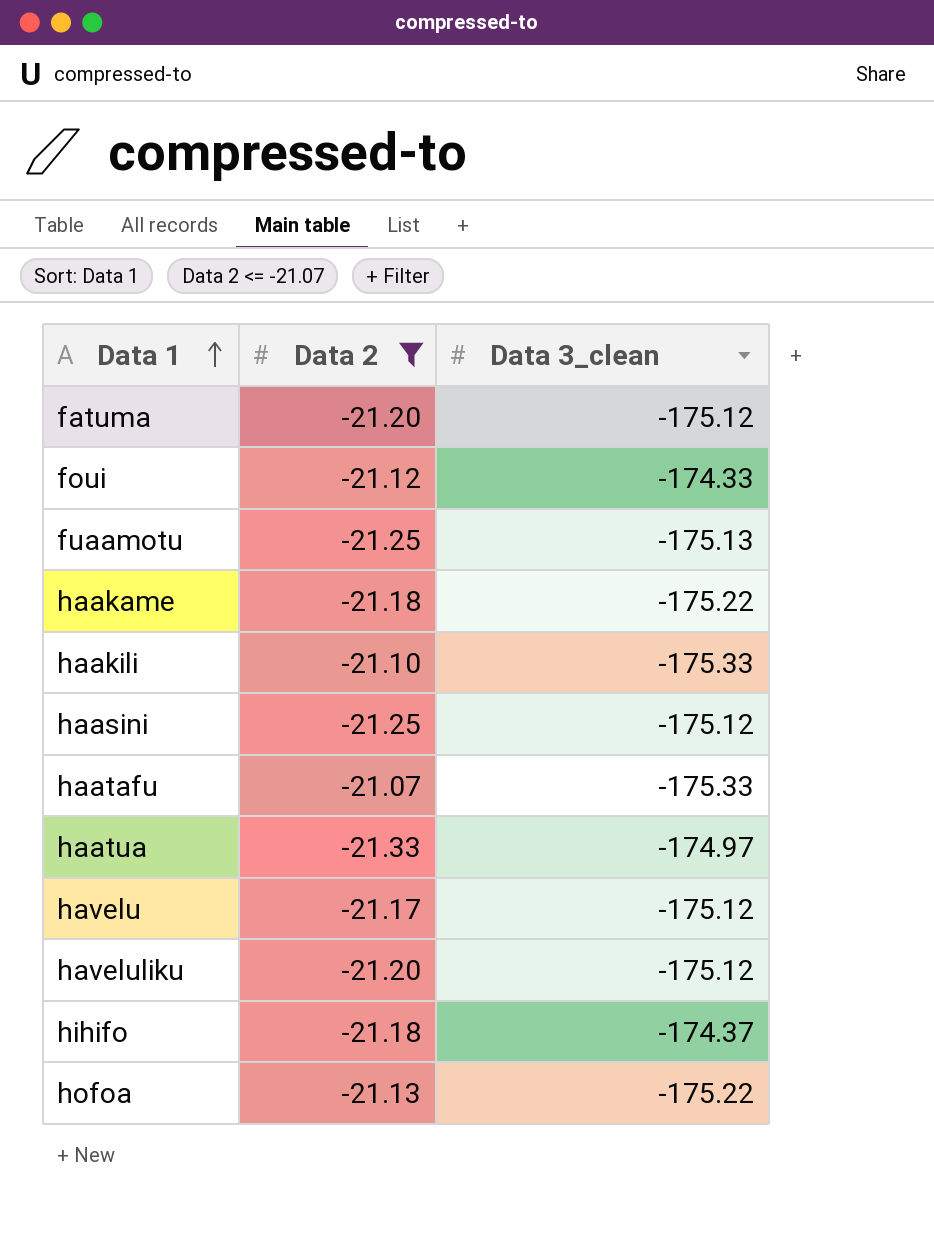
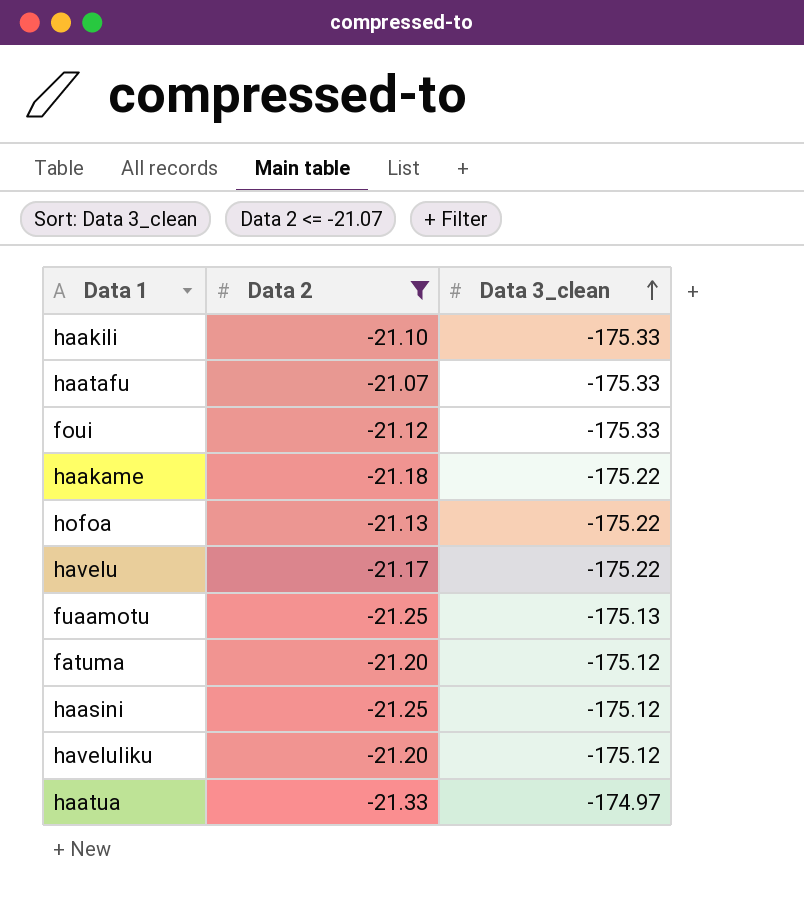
row order: Data 1 ascending -> Data 3_clean ascending
row hihifo: -21.18 | -174.37 -> none
foui | Data 3_clean: -174.33 -> -175.33
havelu | Data 3_clean: -175.12 -> -175.22

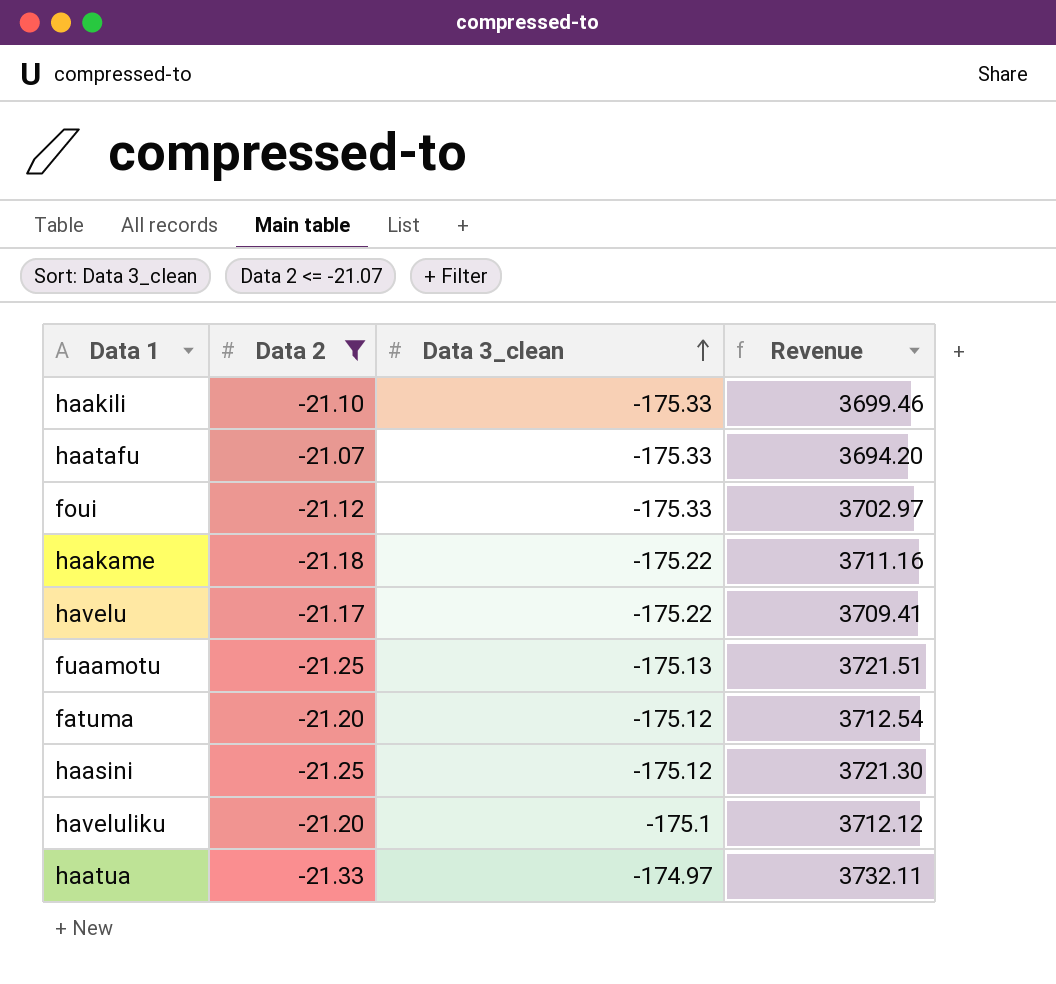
column Revenue | formula: none -> [Data 2] * [Data 3_clean]
row hofoa: -21.13 | -175.22 -> none
haveluliku | Data 3_clean: -175.12 -> -175.1

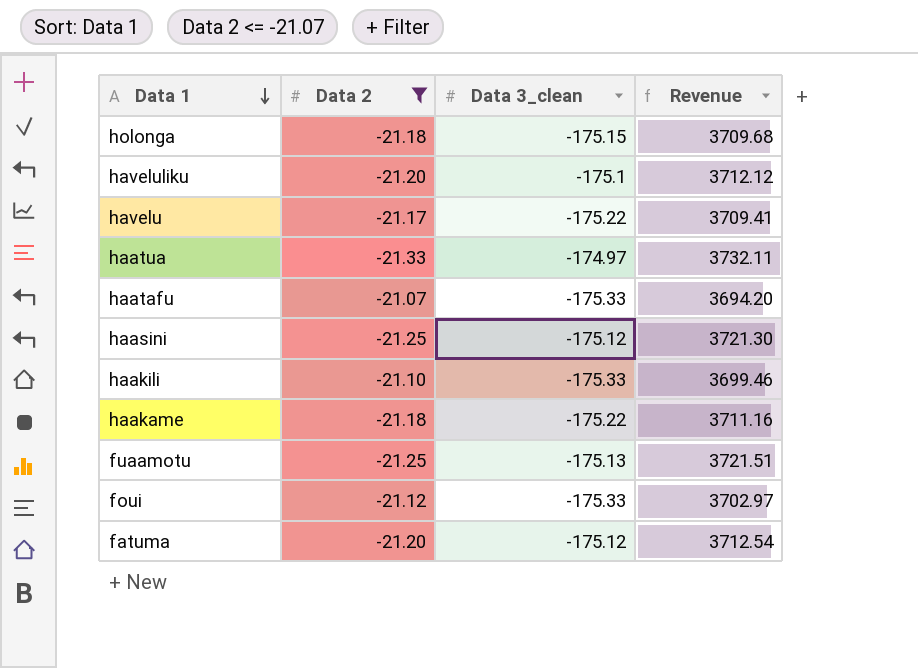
row order: Data 3_clean ascending -> Data 1 descending
row holonga: none -> -21.18 | -175.15 | 3709.68

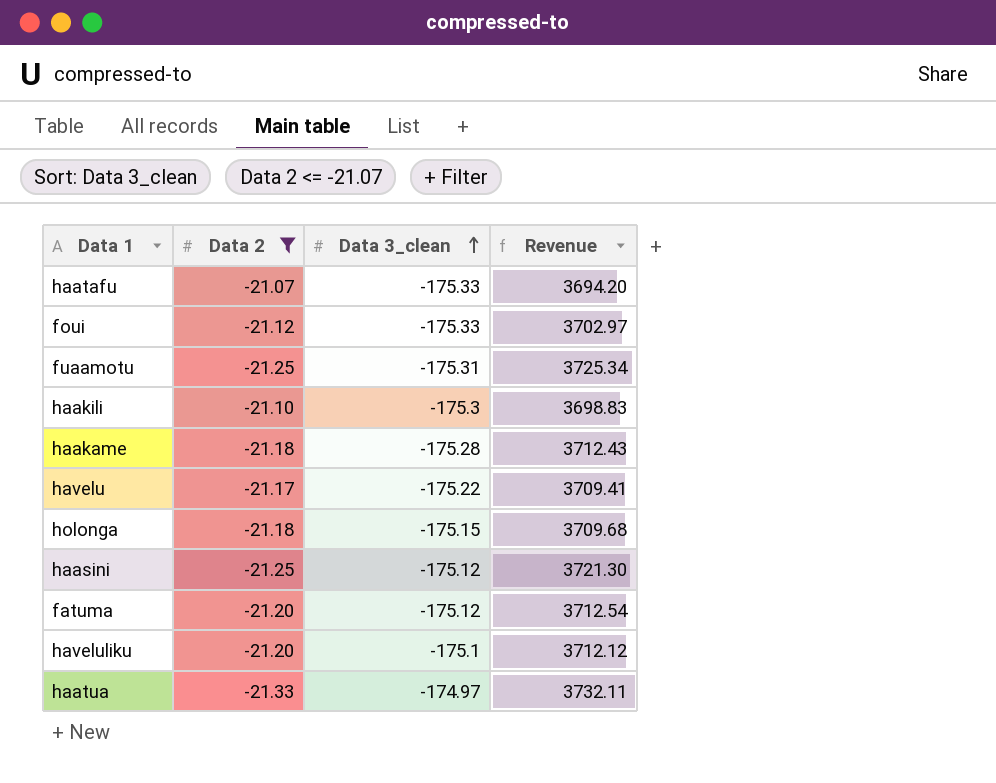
row order: Data 1 descending -> Data 3_clean ascending
fuaamotu | Data 3_clean: -175.13 -> -175.31
fuaamotu | Revenue: 3721.51 -> 3725.34
haakili | Data 3_clean: -175.33 -> -175.3
haakili | Revenue: 3699.46 -> 3698.83
haakame | Data 3_clean: -175.22 -> -175.28
haakame | Revenue: 3711.16 -> 3712.43

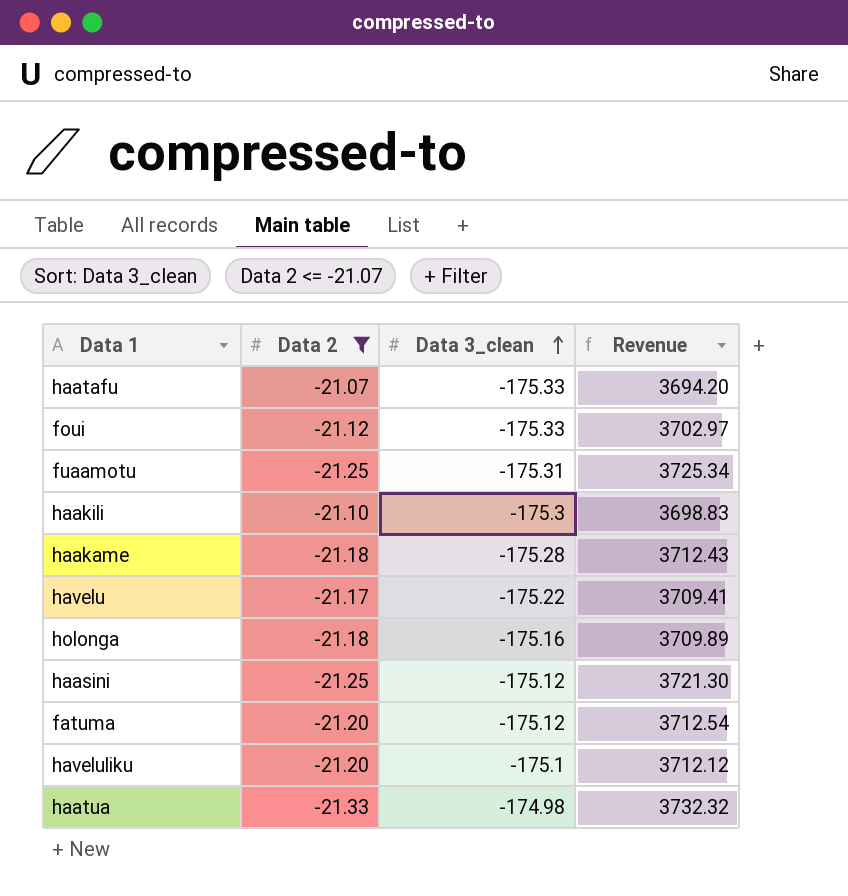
holonga | Data 3_clean: -175.15 -> -175.16
holonga | Revenue: 3709.68 -> 3709.89
haatua | Data 3_clean: -174.97 -> -174.98
haatua | Revenue: 3732.11 -> 3732.32

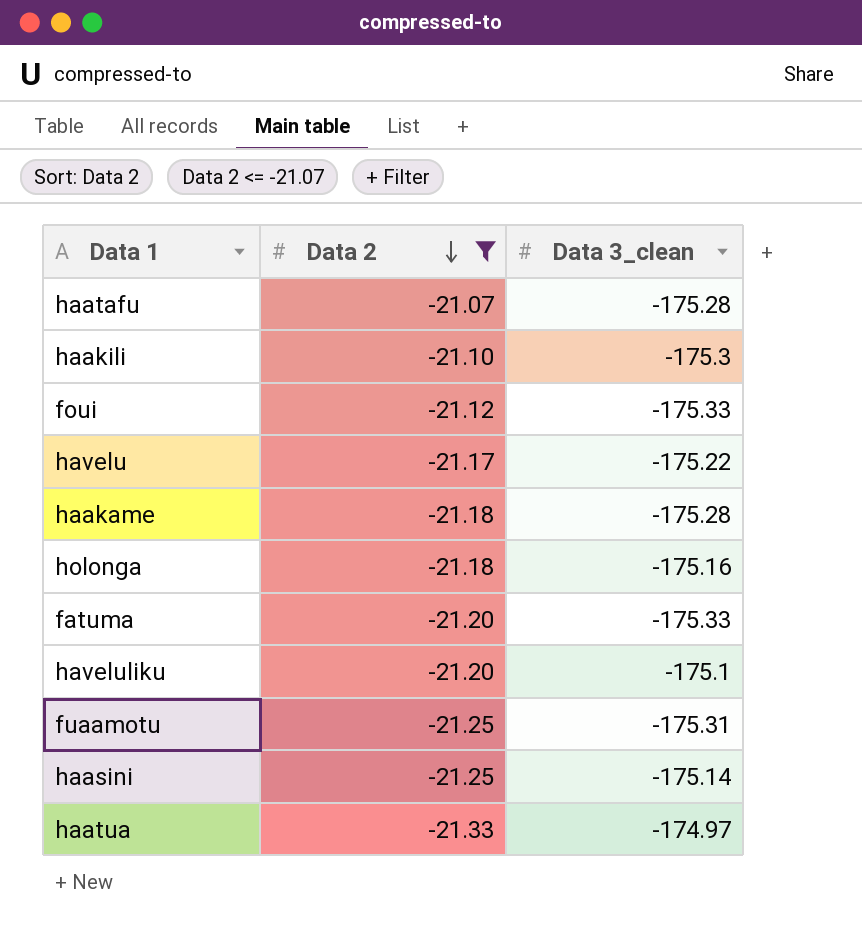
row order: Data 3_clean ascending -> Data 2 descending
column Revenue | formula: [Data 2] * [Data 3_clean] -> none
haatafu | Data 3_clean: -175.33 -> -175.28
fatuma | Data 3_clean: -175.12 -> -175.33
haasini | Data 3_clean: -175.12 -> -175.14
haatua | Data 3_clean: -174.98 -> -174.97

